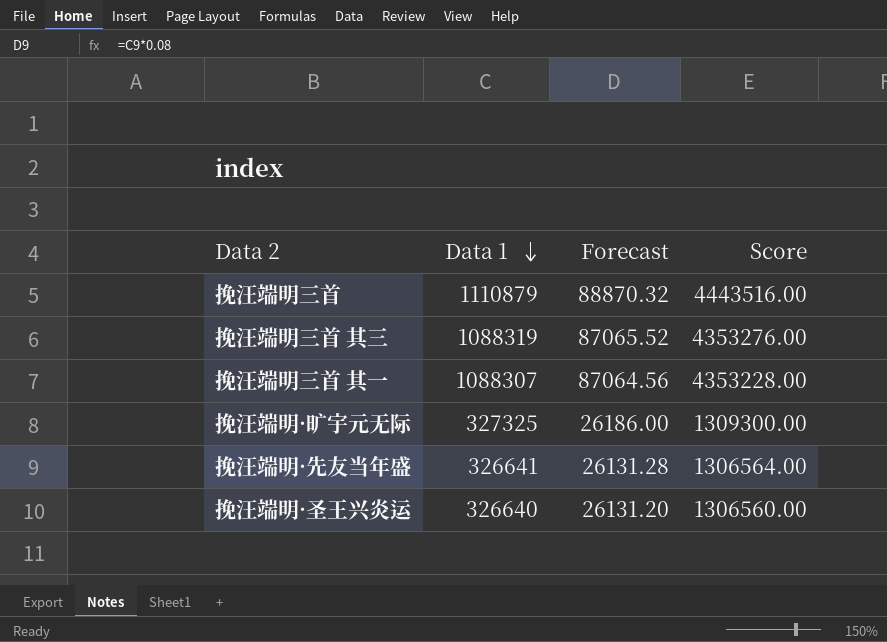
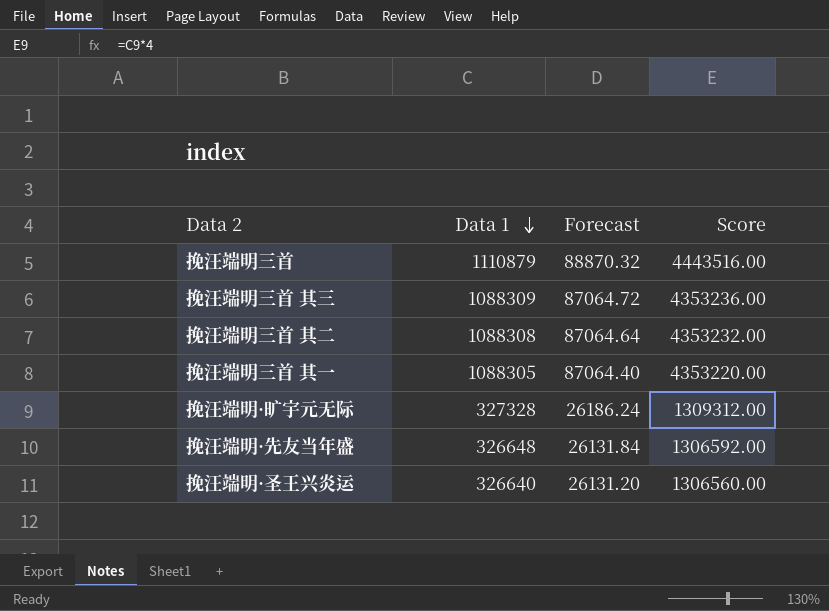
挽汪端明三首 其三 | Data 1: 1088319 -> 1088309
挽汪端明三首 其三 | Forecast: 87065.52 -> 87064.72
挽汪端明三首 其三 | Score: 4353276.00 -> 4353236.00
row 挽汪端明三首 其二: none -> 1088308 | 87064.64 | 4353232.00
挽汪端明三首 其一 | Data 1: 1088307 -> 1088305
挽汪端明三首 其一 | Forecast: 87064.56 -> 87064.40
挽汪端明三首 其一 | Score: 4353228.00 -> 4353220.00
挽汪端明·旷宇元无际 | Data 1: 327325 -> 327328
挽汪端明·旷宇元无际 | Forecast: 26186.00 -> 26186.24
挽汪端明·旷宇元无际 | Score: 1309300.00 -> 1309312.00
挽汪端明·先友当年盛 | Data 1: 326641 -> 326648
挽汪端明·先友当年盛 | Forecast: 26131.28 -> 26131.84
挽汪端明·先友当年盛 | Score: 1306564.00 -> 1306592.00

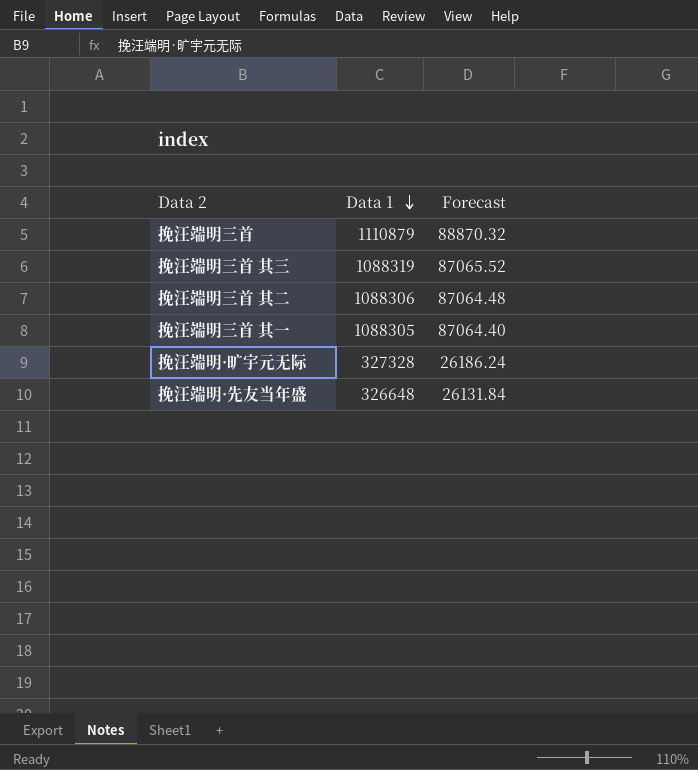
column Score | formula: [Data 1] * 4 -> none
row 挽汪端明·圣王兴炎运: 326640 | 26131.20 | 1306560.00 -> none
挽汪端明三首 其三 | Data 1: 1088309 -> 1088319
挽汪端明三首 其三 | Forecast: 87064.72 -> 87065.52
挽汪端明三首 其二 | Data 1: 1088308 -> 1088306
挽汪端明三首 其二 | Forecast: 87064.64 -> 87064.48

